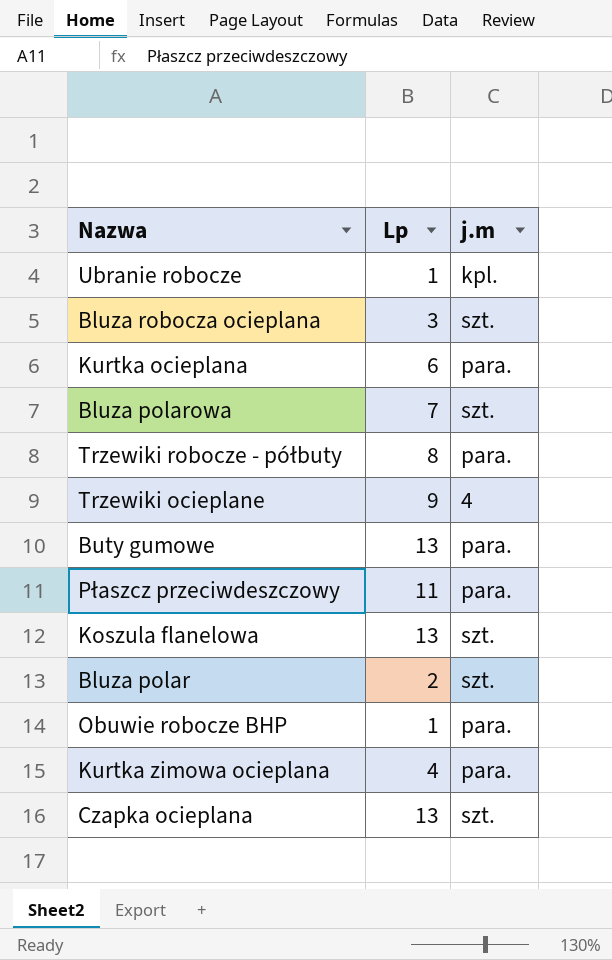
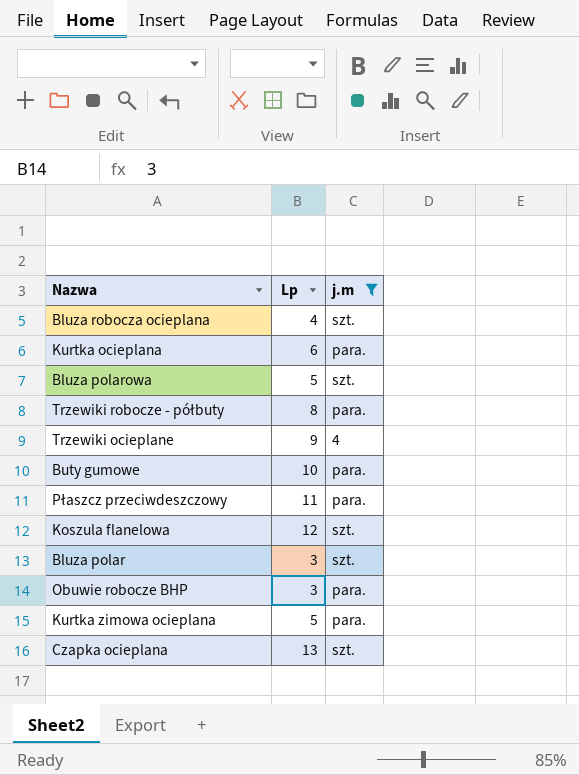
filter: none -> j.m != kpl.
Bluza robocza ocieplana | Lp: 3 -> 4
Bluza polarowa | Lp: 7 -> 5
Buty gumowe | Lp: 13 -> 10
Koszula flanelowa | Lp: 13 -> 12
Bluza polar | Lp: 2 -> 3
Obuwie robocze BHP | Lp: 1 -> 3
Kurtka zimowa ocieplana | Lp: 4 -> 5

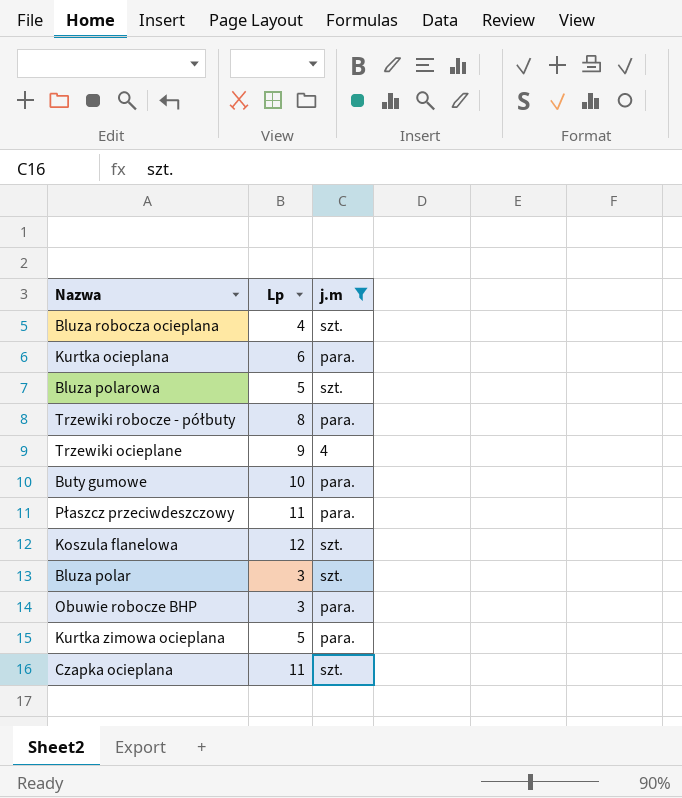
Czapka ocieplana | Lp: 13 -> 11

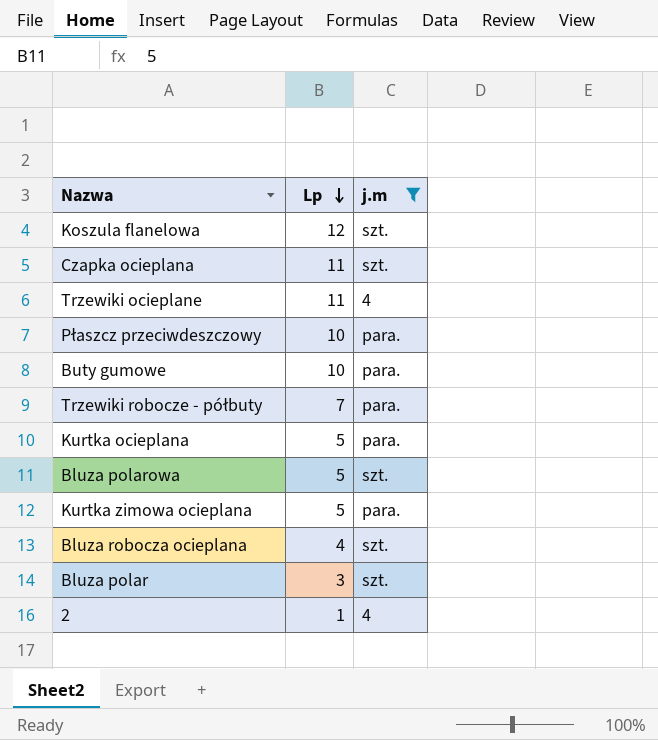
row order: none -> Lp descending
row Obuwie robocze BHP: 3 | para. -> none
Trzewiki ocieplane | Lp: 9 -> 11
Płaszcz przeciwdeszczowy | Lp: 11 -> 10
Trzewiki robocze - półbuty | Lp: 8 -> 7
Kurtka ocieplana | Lp: 6 -> 5
row 2: none -> 1 | 4

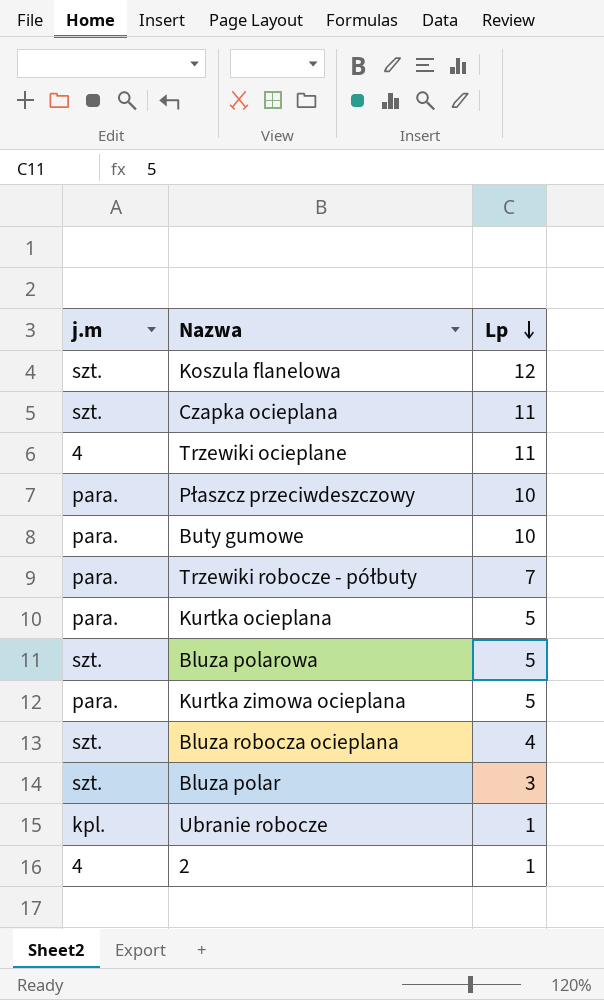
filter: j.m != kpl. -> none
column j.m | position: 3 -> 1

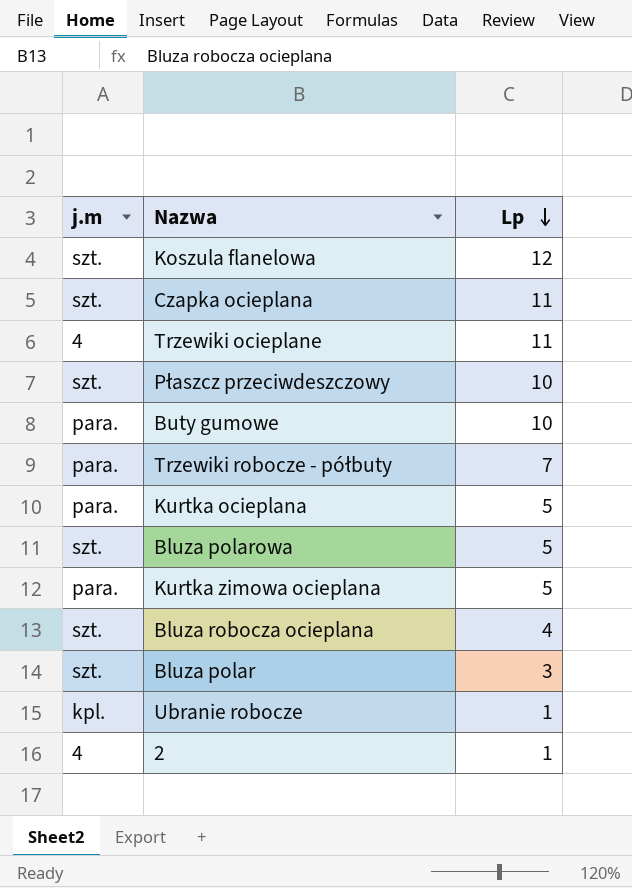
Płaszcz przeciwdeszczowy | j.m: para. -> szt.

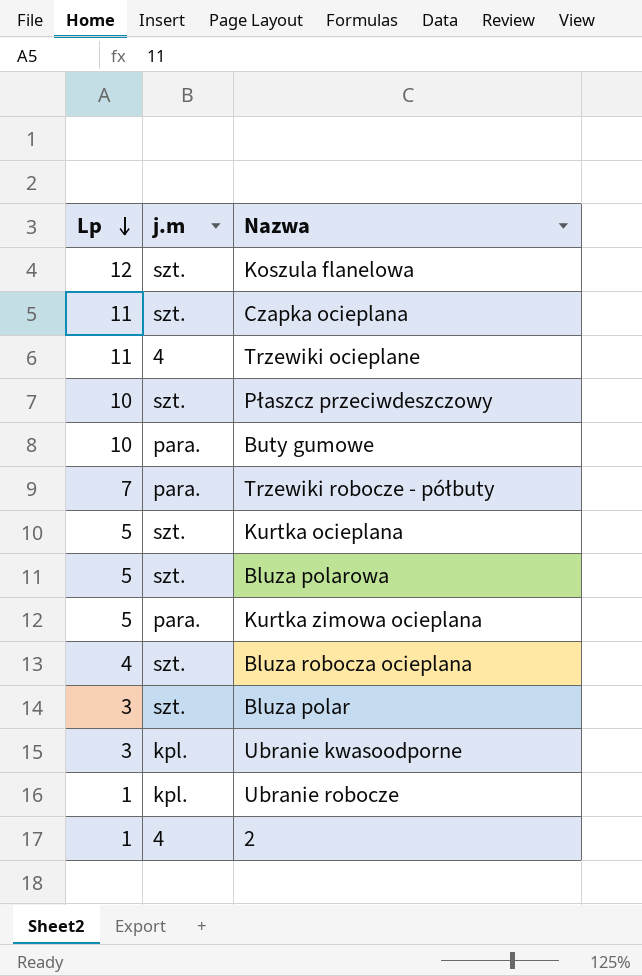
column Lp | position: 3 -> 1
Kurtka ocieplana | j.m: para. -> szt.
row Ubranie kwasoodporne: none -> 3 | kpl.

